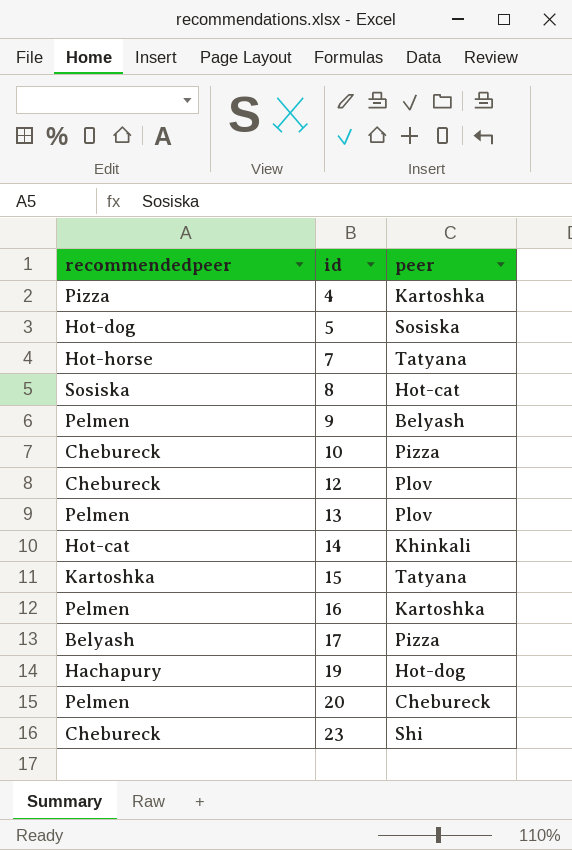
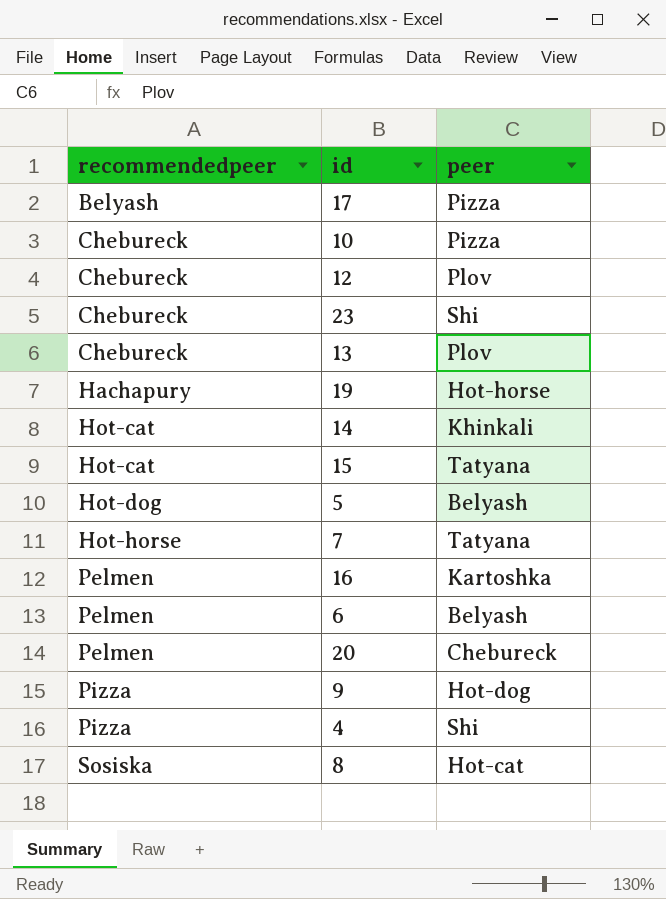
row order: id ascending -> recommendedpeer ascending
13 | recommendedpeer: Pelmen -> Chebureck
19 | peer: Hot-dog -> Hot-horse
15 | recommendedpeer: Kartoshka -> Hot-cat
5 | peer: Sosiska -> Belyash
row 6: none -> Pelmen | Belyash
9 | recommendedpeer: Pelmen -> Pizza
9 | peer: Belyash -> Hot-dog
4 | peer: Kartoshka -> Shi

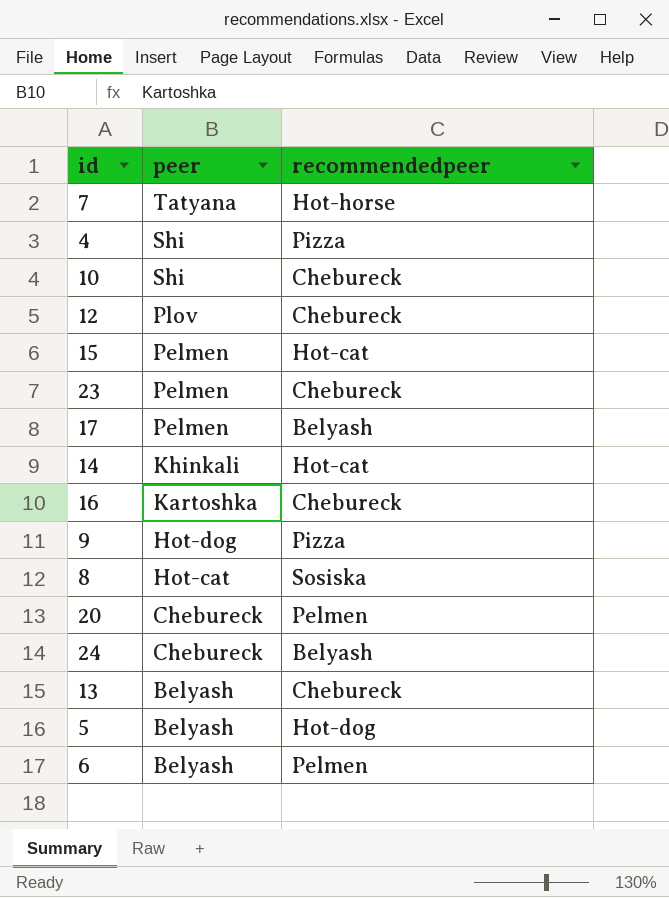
row order: recommendedpeer ascending -> peer descending
column recommendedpeer | position: 1 -> 3
row 19: Hachapury | Hot-horse -> none
10 | peer: Pizza -> Shi
15 | peer: Tatyana -> Pelmen
23 | peer: Shi -> Pelmen
17 | peer: Pizza -> Pelmen
16 | recommendedpeer: Pelmen -> Chebureck
row 24: none -> Chebureck | Belyash
13 | peer: Plov -> Belyash

